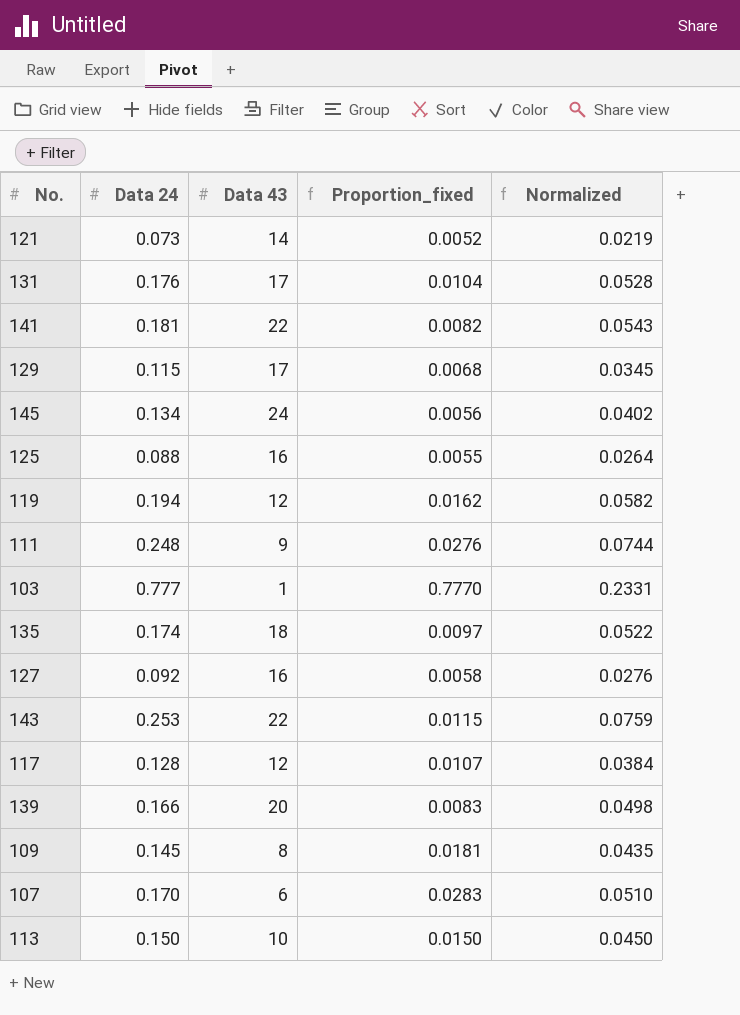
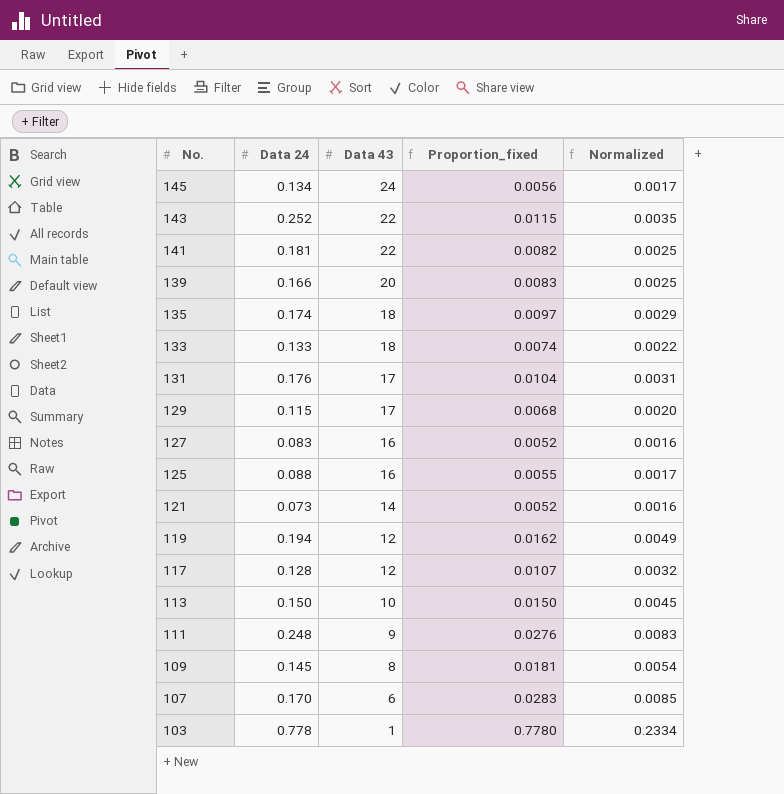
row order: none -> No. descending
column Normalized | formula: [Data 24] * 0.3 -> [Proportion_fixed] * 0.3
143 | Data 24: 0.253 -> 0.252
row 133: none -> 0.133 | 18 | 0.0074 | 0.0022
127 | Data 24: 0.092 -> 0.083
127 | Proportion_fixed: 0.0058 -> 0.0052
103 | Data 24: 0.777 -> 0.778
103 | Proportion_fixed: 0.7770 -> 0.7780

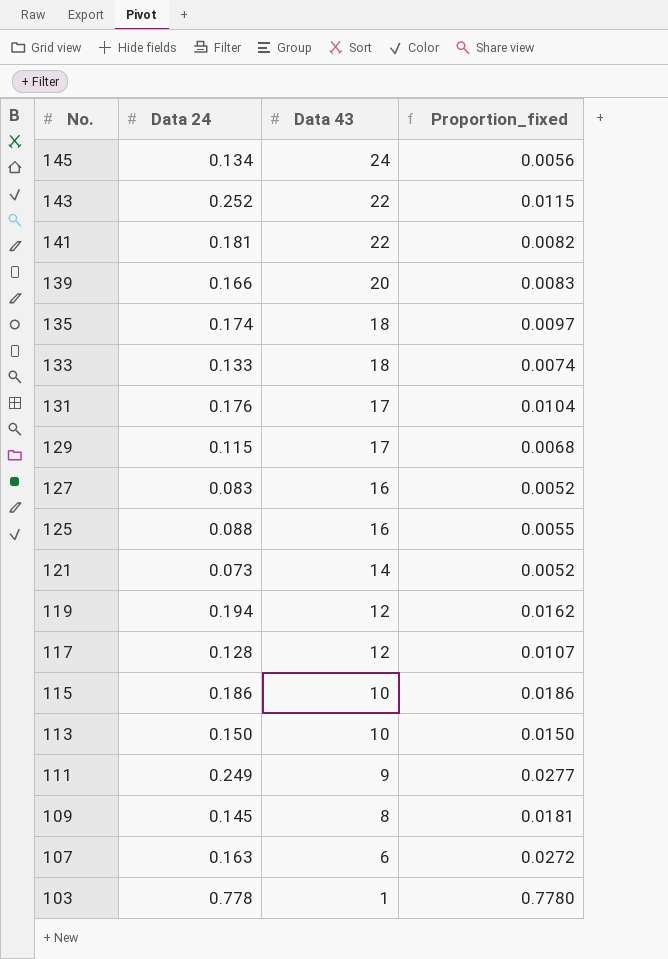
column Normalized | formula: [Proportion_fixed] * 0.3 -> none
row 115: none -> 0.186 | 10 | 0.0186
111 | Data 24: 0.248 -> 0.249
111 | Proportion_fixed: 0.0276 -> 0.0277
107 | Data 24: 0.170 -> 0.163
107 | Proportion_fixed: 0.0283 -> 0.0272

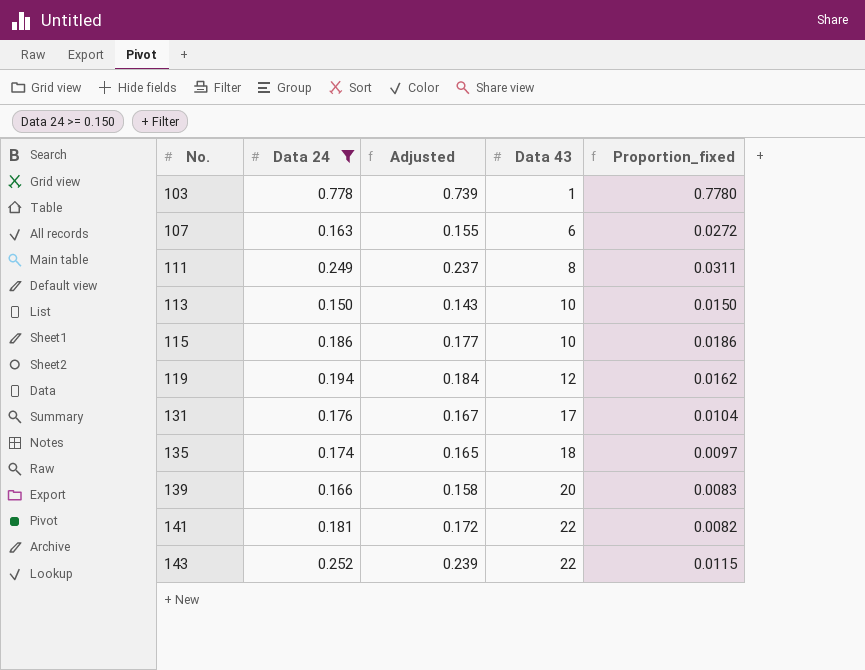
filter: none -> Data 24 >= 0.150
row order: No. descending -> No. ascending
column Adjusted | formula: none -> [Data 24] * 0.95
111 | Data 43: 9 -> 8
111 | Proportion_fixed: 0.0277 -> 0.0311

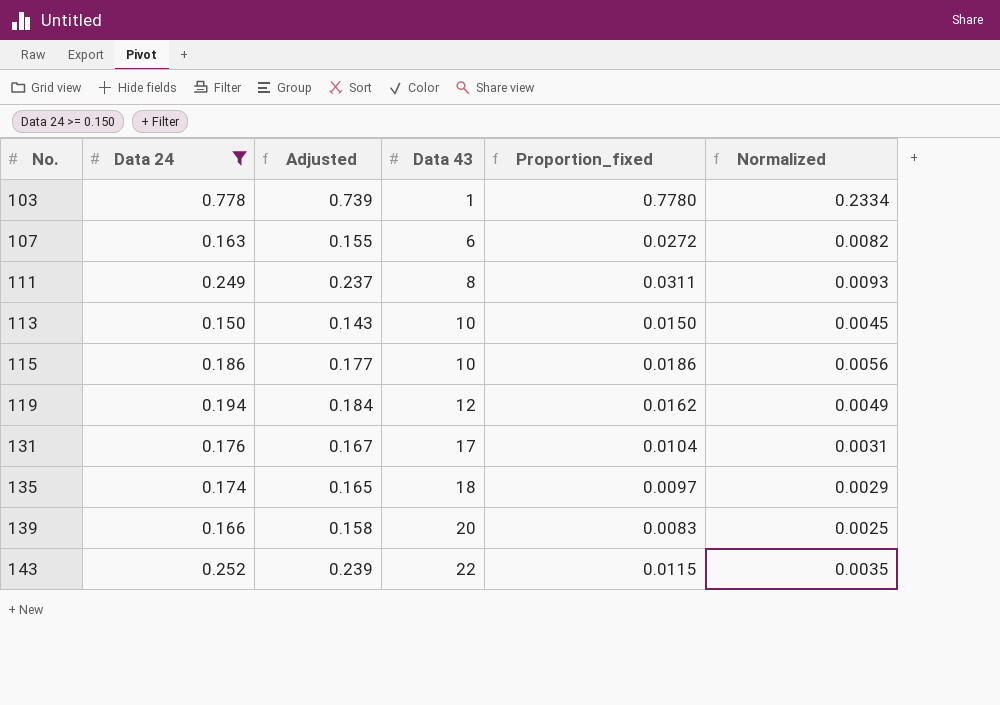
column Normalized | formula: none -> [Proportion_fixed] * 0.3
row 141: 0.181 | 0.172 | 22 | 0.0082 -> none

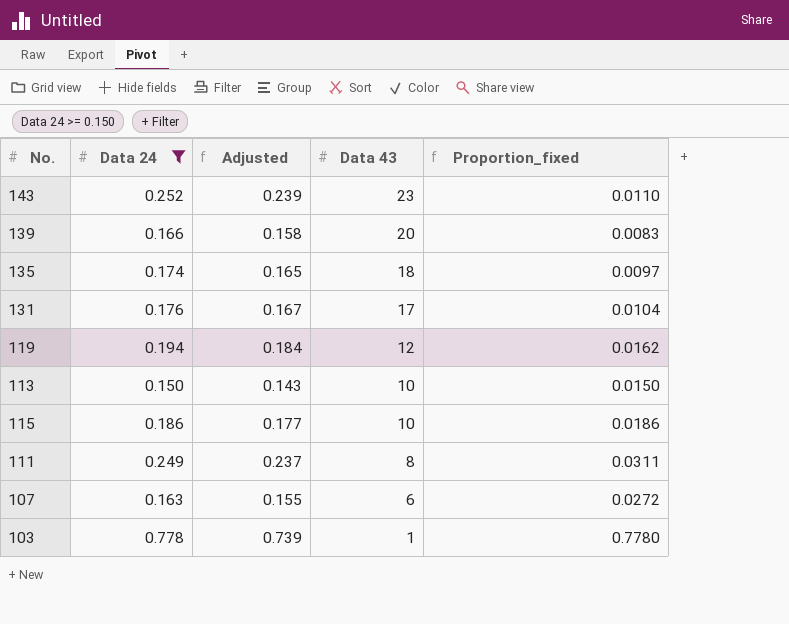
row order: No. ascending -> Data 43 descending
column Normalized | formula: [Proportion_fixed] * 0.3 -> none
143 | Data 43: 22 -> 23
143 | Proportion_fixed: 0.0115 -> 0.0110

